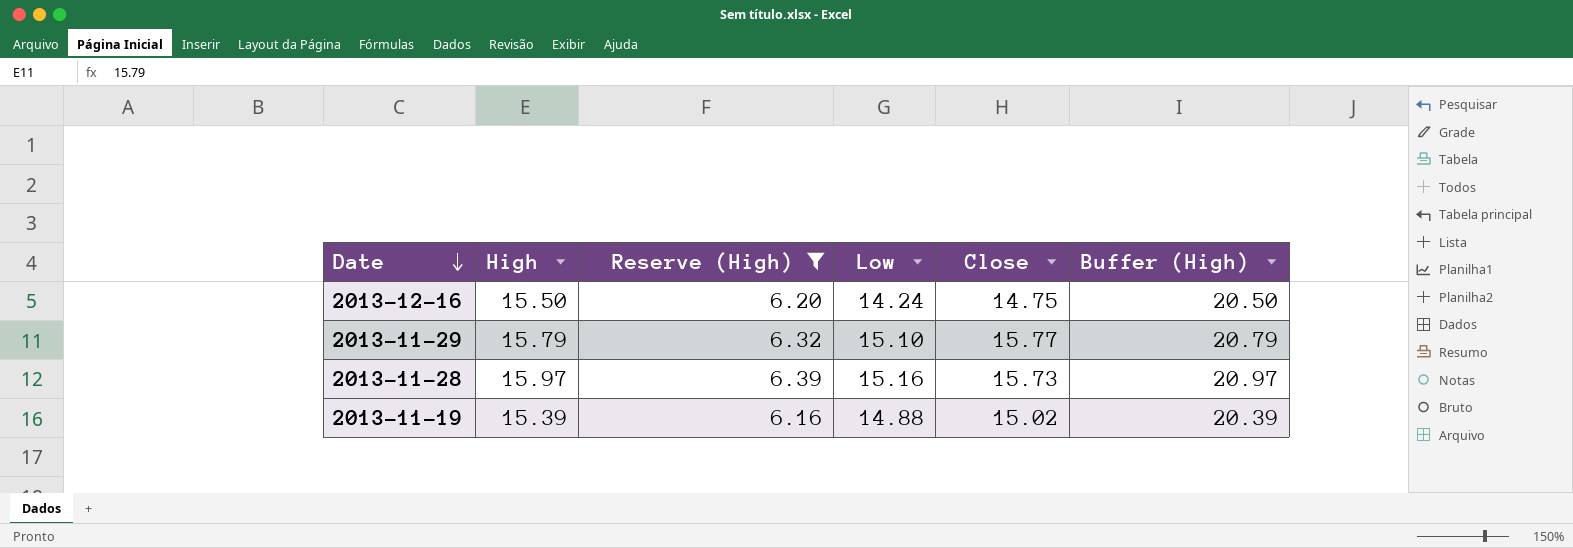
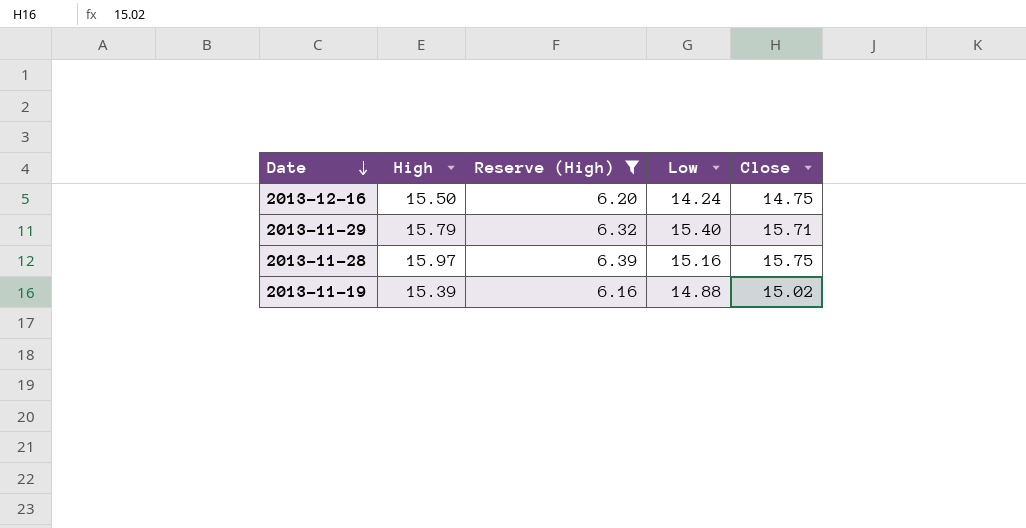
column Buffer (High) | formula: [High] + 5 -> none
2013-11-29 | Low: 15.10 -> 15.40
2013-11-29 | Close: 15.77 -> 15.71
2013-11-28 | Close: 15.73 -> 15.75

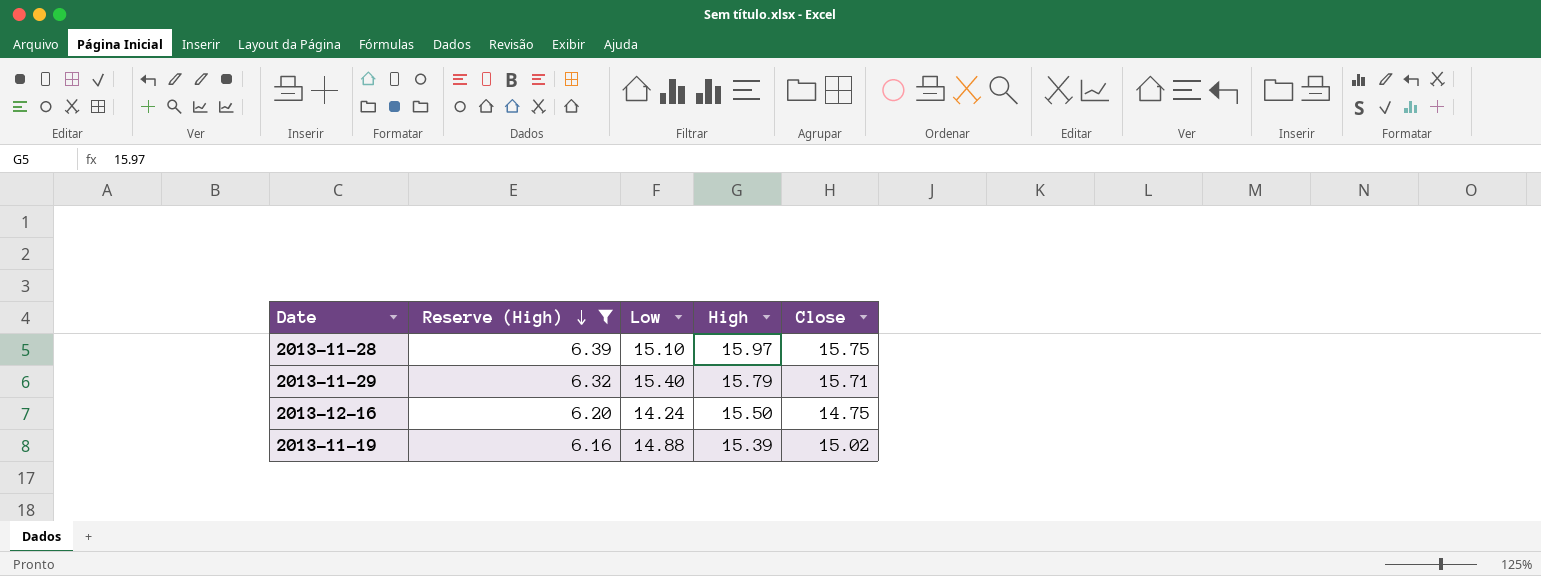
row order: Date descending -> Reserve (High) descending
column High | position: 2 -> 4
2013-11-28 | Low: 15.16 -> 15.10

